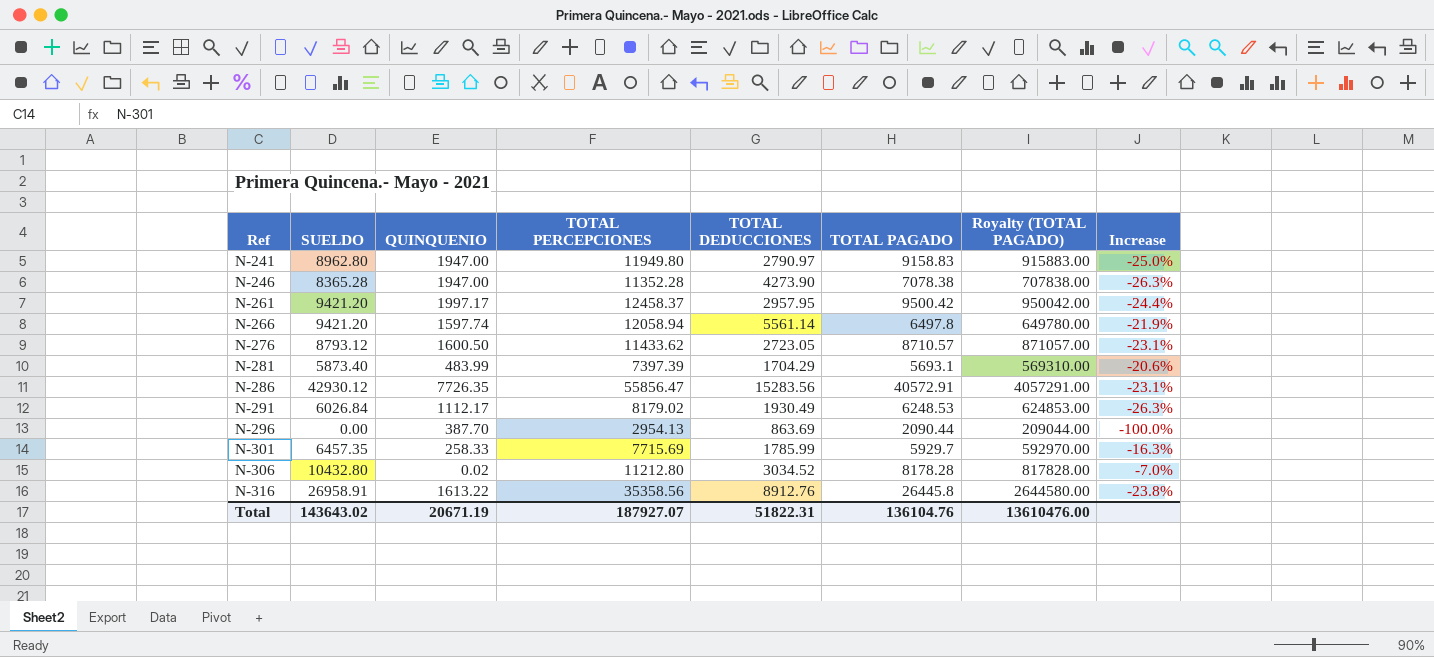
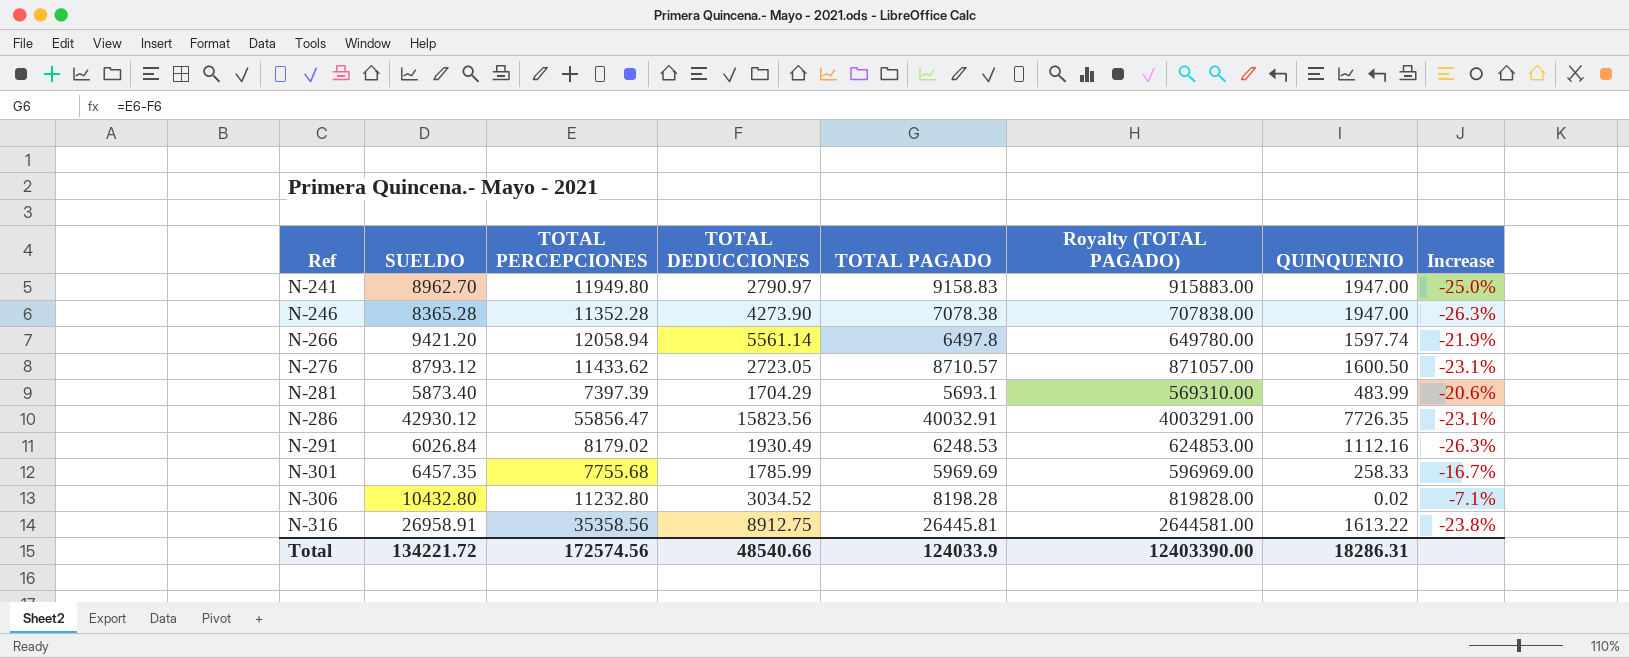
column QUINQUENIO | position: 3 -> 7
row N-261: 9421.20 | 1997.17 | 12458.37 | 2957.95 | 9500.42 | 950042.00 | -24.4% -> none
row N-296: 0.00 | 387.70 | 2954.13 | 863.69 | 2090.44 | 209044.00 | -100.0% -> none
N-241 | SUELDO: 8962.80 -> 8962.70
N-286 | TOTAL DEDUCCIONES: 15283.56 -> 15823.56
N-286 | TOTAL PAGADO: 40572.91 -> 40032.91
N-286 | Royalty (TOTAL PAGADO): 4057291.00 -> 4003291.00
N-291 | QUINQUENIO: 1112.17 -> 1112.16
N-301 | TOTAL PERCEPCIONES: 7715.69 -> 7755.68
N-301 | TOTAL PAGADO: 5929.7 -> 5969.69
N-301 | Royalty (TOTAL PAGADO): 592970.00 -> 596969.00
N-301 | Increase: -16.3% -> -16.7%
N-306 | TOTAL PERCEPCIONES: 11212.80 -> 11232.80
N-306 | TOTAL PAGADO: 8178.28 -> 8198.28
N-306 | Royalty (TOTAL PAGADO): 817828.00 -> 819828.00
N-306 | Increase: -7.0% -> -7.1%
N-316 | TOTAL DEDUCCIONES: 8912.76 -> 8912.75
N-316 | TOTAL PAGADO: 26445.8 -> 26445.81
N-316 | Royalty (TOTAL PAGADO): 2644580.00 -> 2644581.00
Total | SUELDO: 143643.02 -> 134221.72
Total | TOTAL PERCEPCIONES: 187927.07 -> 172574.56
Total | TOTAL DEDUCCIONES: 51822.31 -> 48540.66
Total | TOTAL PAGADO: 136104.76 -> 124033.9
Total | Royalty (TOTAL PAGADO): 13610476.00 -> 12403390.00
Total | QUINQUENIO: 20671.19 -> 18286.31

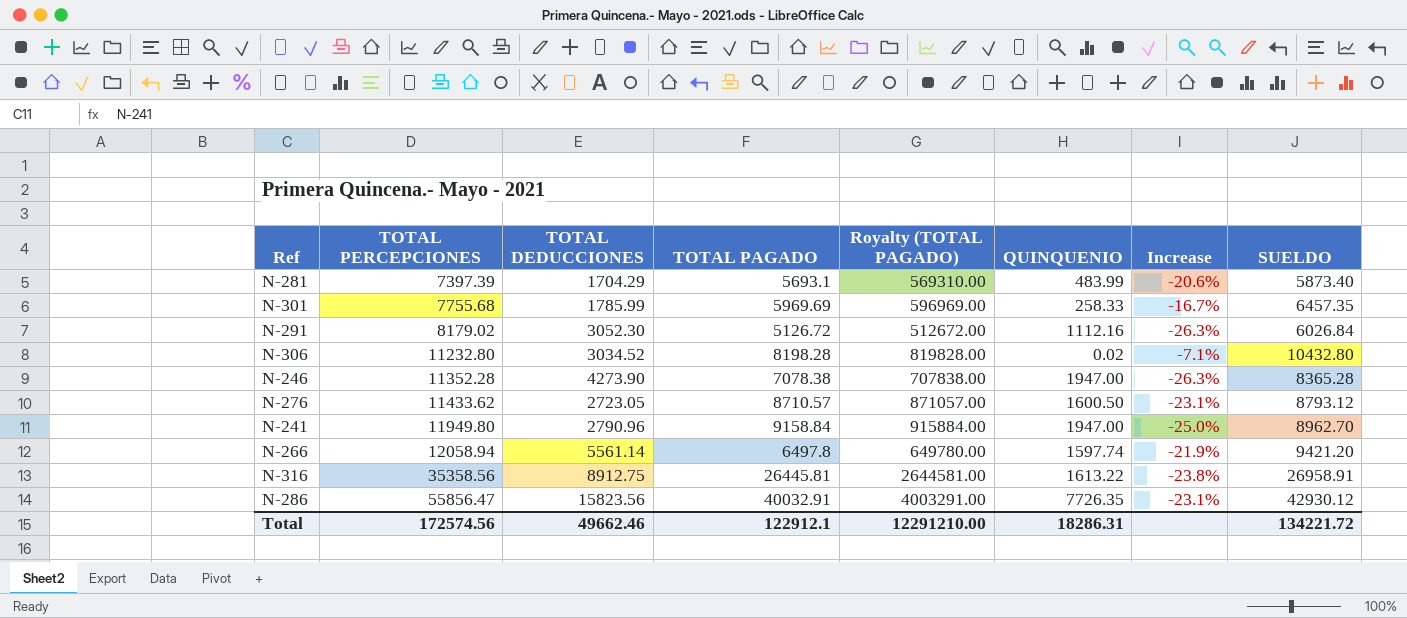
row order: Ref ascending -> TOTAL PERCEPCIONES ascending
column SUELDO | position: 2 -> 8
N-291 | TOTAL DEDUCCIONES: 1930.49 -> 3052.30
N-291 | TOTAL PAGADO: 6248.53 -> 5126.72
N-291 | Royalty (TOTAL PAGADO): 624853.00 -> 512672.00
N-241 | TOTAL DEDUCCIONES: 2790.97 -> 2790.96
N-241 | TOTAL PAGADO: 9158.83 -> 9158.84
N-241 | Royalty (TOTAL PAGADO): 915883.00 -> 915884.00
Total | TOTAL DEDUCCIONES: 48540.66 -> 49662.46
Total | TOTAL PAGADO: 124033.9 -> 122912.1
Total | Royalty (TOTAL PAGADO): 12403390.00 -> 12291210.00

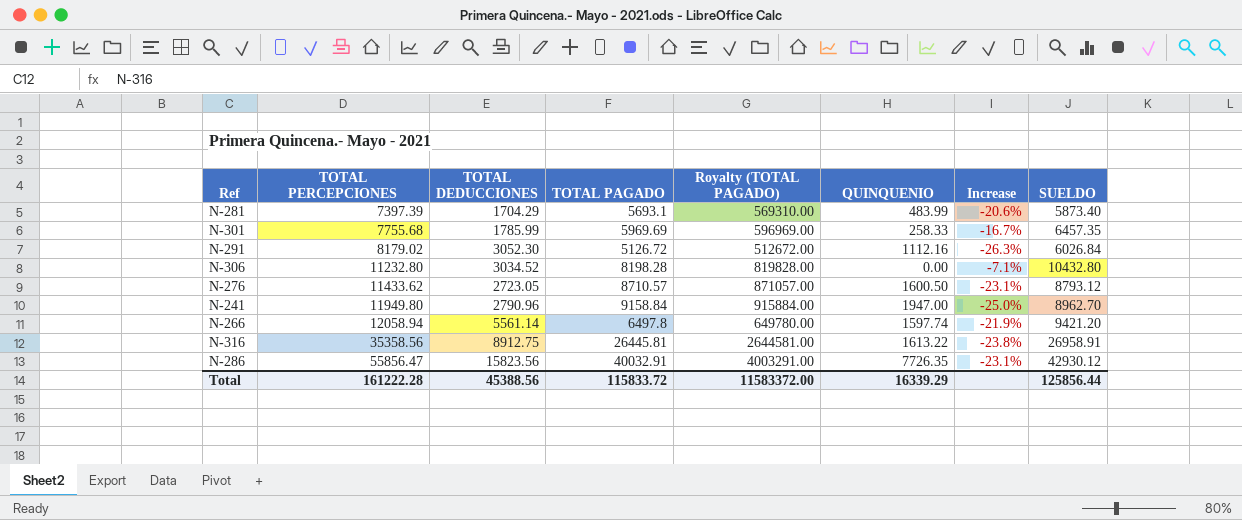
row N-246: 11352.28 | 4273.90 | 7078.38 | 707838.00 | 1947.00 | -26.3% | 8365.28 -> none
N-306 | QUINQUENIO: 0.02 -> 0.00
Total | TOTAL PERCEPCIONES: 172574.56 -> 161222.28
Total | TOTAL DEDUCCIONES: 49662.46 -> 45388.56
Total | TOTAL PAGADO: 122912.1 -> 115833.72
Total | Royalty (TOTAL PAGADO): 12291210.00 -> 11583372.00
Total | QUINQUENIO: 18286.31 -> 16339.29
Total | SUELDO: 134221.72 -> 125856.44

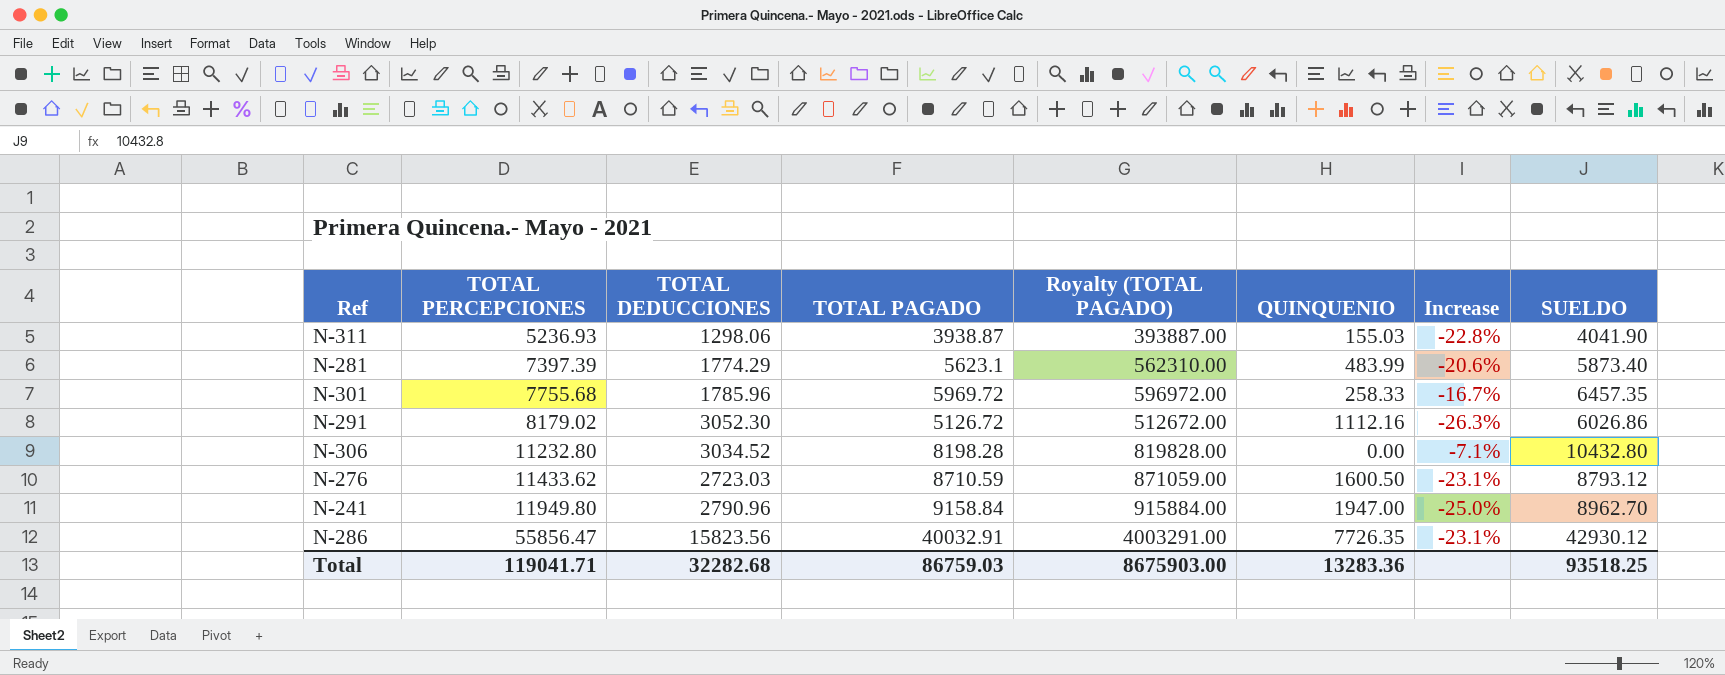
row N-266: 12058.94 | 5561.14 | 6497.8 | 649780.00 | 1597.74 | -21.9% | 9421.20 -> none
row N-316: 35358.56 | 8912.75 | 26445.81 | 2644581.00 | 1613.22 | -23.8% | 26958.91 -> none
row N-311: none -> 5236.93 | 1298.06 | 3938.87 | 393887.00 | 155.03 | -22.8% | 4041.90
N-281 | TOTAL DEDUCCIONES: 1704.29 -> 1774.29
N-281 | TOTAL PAGADO: 5693.1 -> 5623.1
N-281 | Royalty (TOTAL PAGADO): 569310.00 -> 562310.00
N-301 | TOTAL DEDUCCIONES: 1785.99 -> 1785.96
N-301 | TOTAL PAGADO: 5969.69 -> 5969.72
N-301 | Royalty (TOTAL PAGADO): 596969.00 -> 596972.00
N-291 | SUELDO: 6026.84 -> 6026.86
N-276 | TOTAL DEDUCCIONES: 2723.05 -> 2723.03
N-276 | TOTAL PAGADO: 8710.57 -> 8710.59
N-276 | Royalty (TOTAL PAGADO): 871057.00 -> 871059.00
Total | TOTAL PERCEPCIONES: 161222.28 -> 119041.71
Total | TOTAL DEDUCCIONES: 45388.56 -> 32282.68
Total | TOTAL PAGADO: 115833.72 -> 86759.03
Total | Royalty (TOTAL PAGADO): 11583372.00 -> 8675903.00
Total | QUINQUENIO: 16339.29 -> 13283.36
Total | SUELDO: 125856.44 -> 93518.25

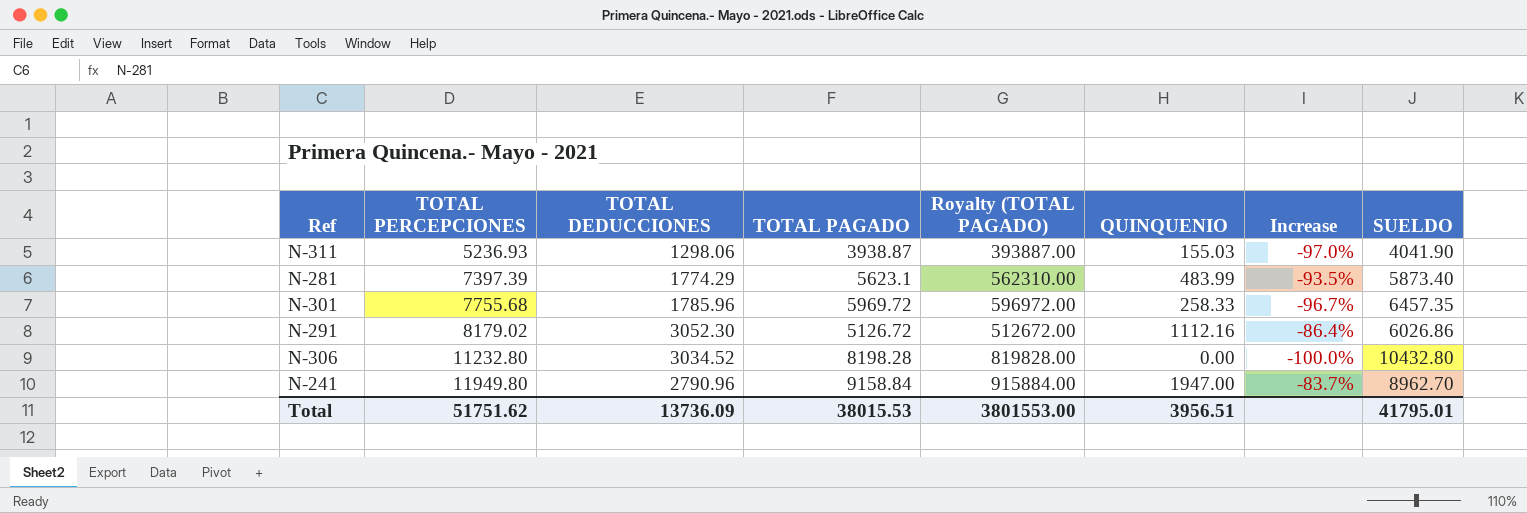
column Increase | formula: ([SUELDO] - [TOTAL PERCEPCIONES]) / [TOTAL PERCEPCIONES] -> ([QUINQUENIO] - [TOTAL PERCEPCIONES]) / [TOTAL PERCEPCIONES]
row N-276: 11433.62 | 2723.03 | 8710.59 | 871059.00 | 1600.50 | -23.1% | 8793.12 -> none
row N-286: 55856.47 | 15823.56 | 40032.91 | 4003291.00 | 7726.35 | -23.1% | 42930.12 -> none
Total | TOTAL PERCEPCIONES: 119041.71 -> 51751.62
Total | TOTAL DEDUCCIONES: 32282.68 -> 13736.09
Total | TOTAL PAGADO: 86759.03 -> 38015.53
Total | Royalty (TOTAL PAGADO): 8675903.00 -> 3801553.00
Total | QUINQUENIO: 13283.36 -> 3956.51
Total | SUELDO: 93518.25 -> 41795.01

